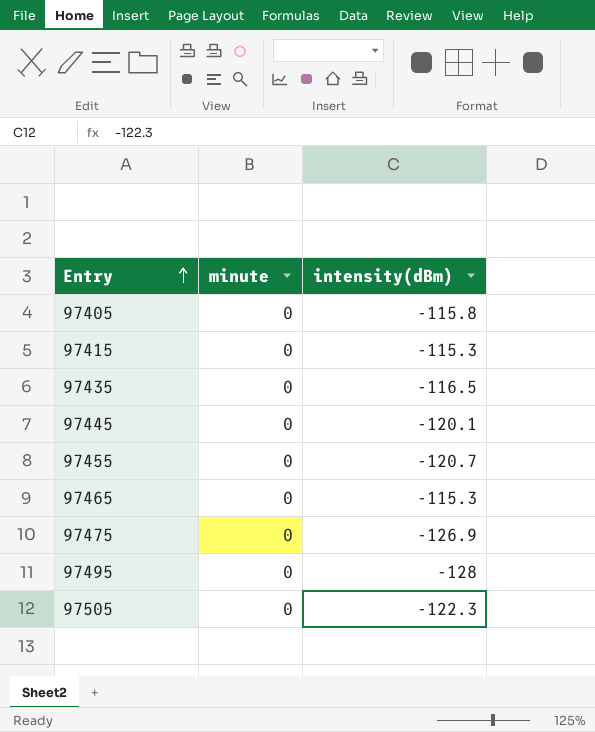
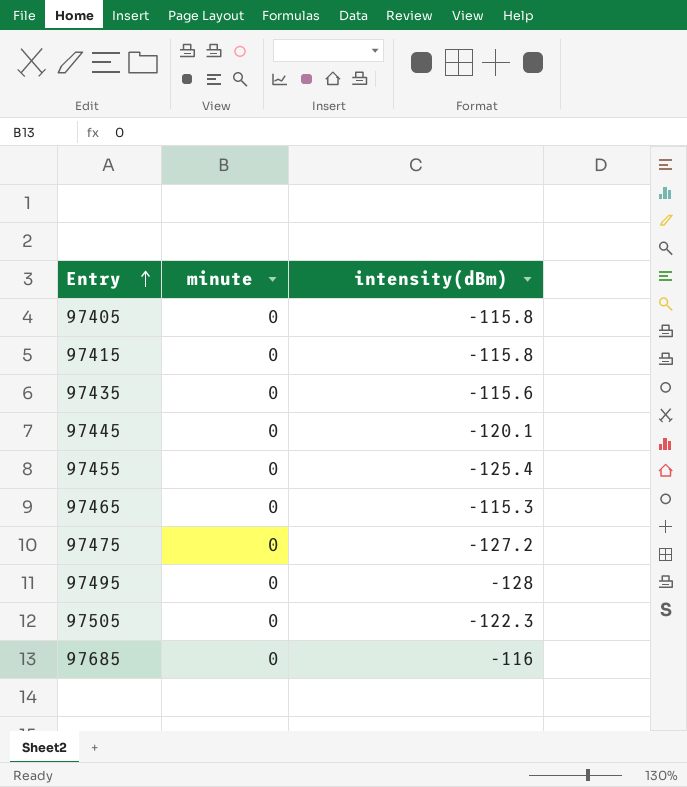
97415 | intensity(dBm): -115.3 -> -115.8
97435 | intensity(dBm): -116.5 -> -115.6
97455 | intensity(dBm): -120.7 -> -125.4
97475 | intensity(dBm): -126.9 -> -127.2
row 97685: none -> 0 | -116

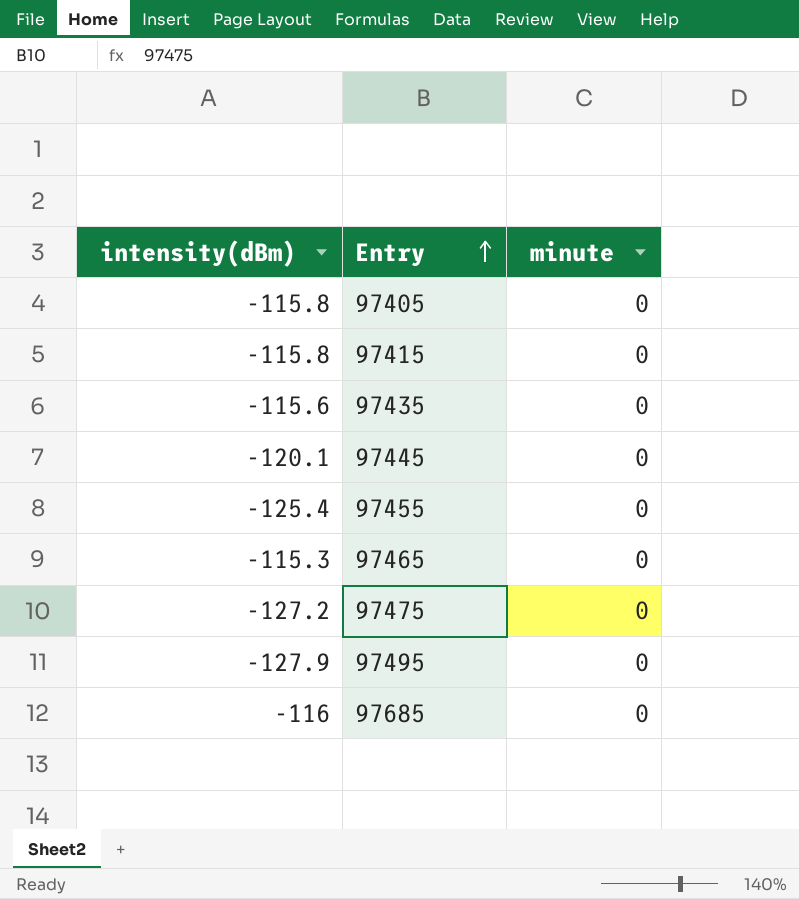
column intensity(dBm) | position: 3 -> 1
row 97505: 0 | -122.3 -> none
97495 | intensity(dBm): -128 -> -127.9

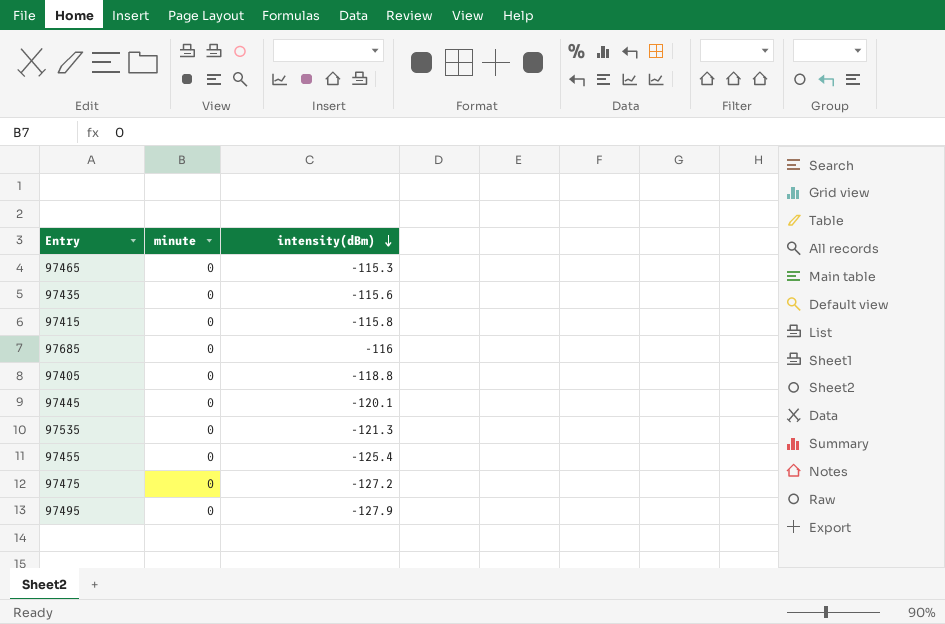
row order: Entry ascending -> intensity(dBm) descending
column intensity(dBm) | position: 1 -> 3
97405 | intensity(dBm): -115.8 -> -118.8
row 97535: none -> 0 | -121.3

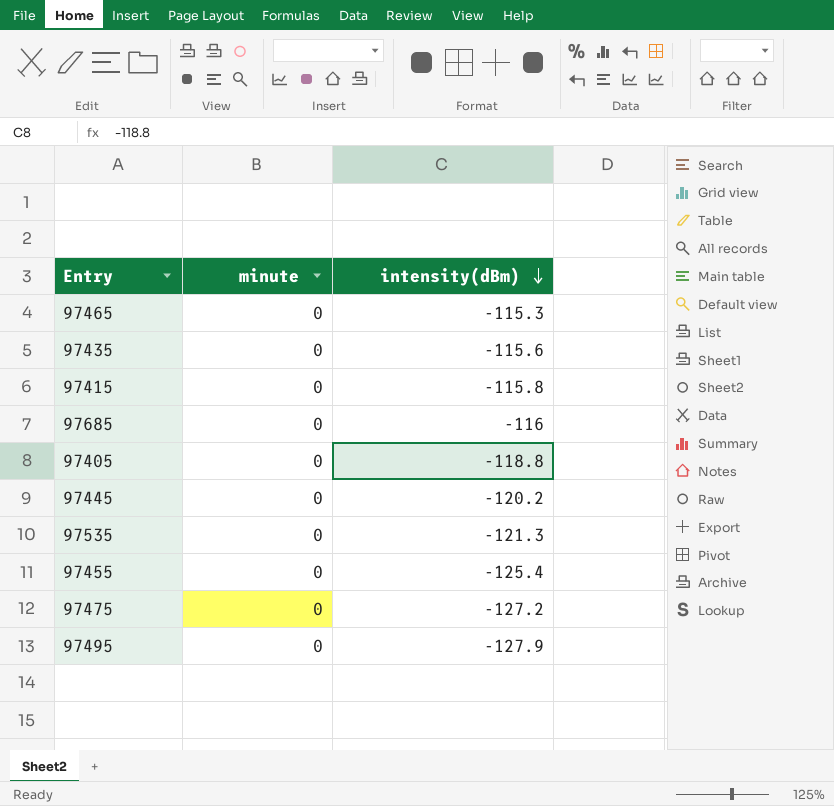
97445 | intensity(dBm): -120.1 -> -120.2

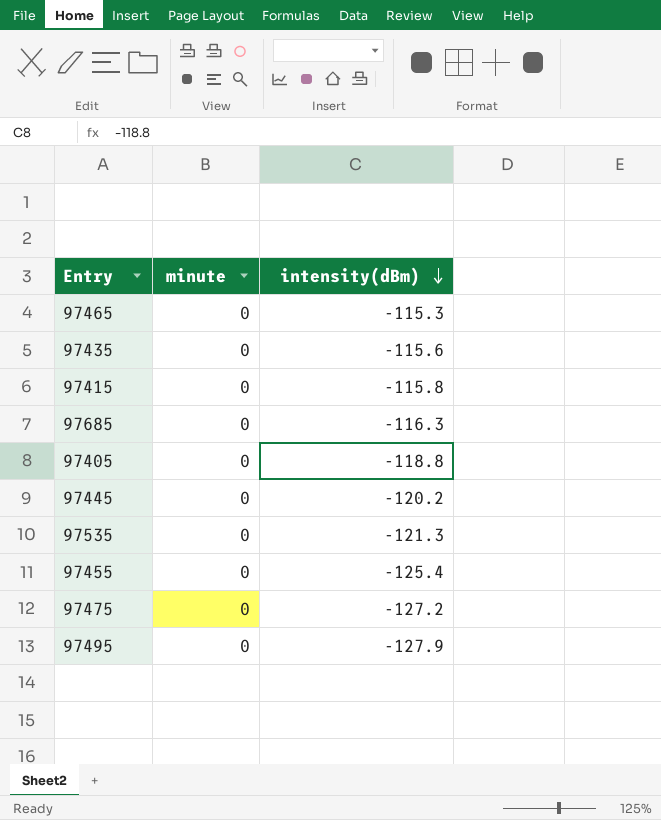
97685 | intensity(dBm): -116 -> -116.3

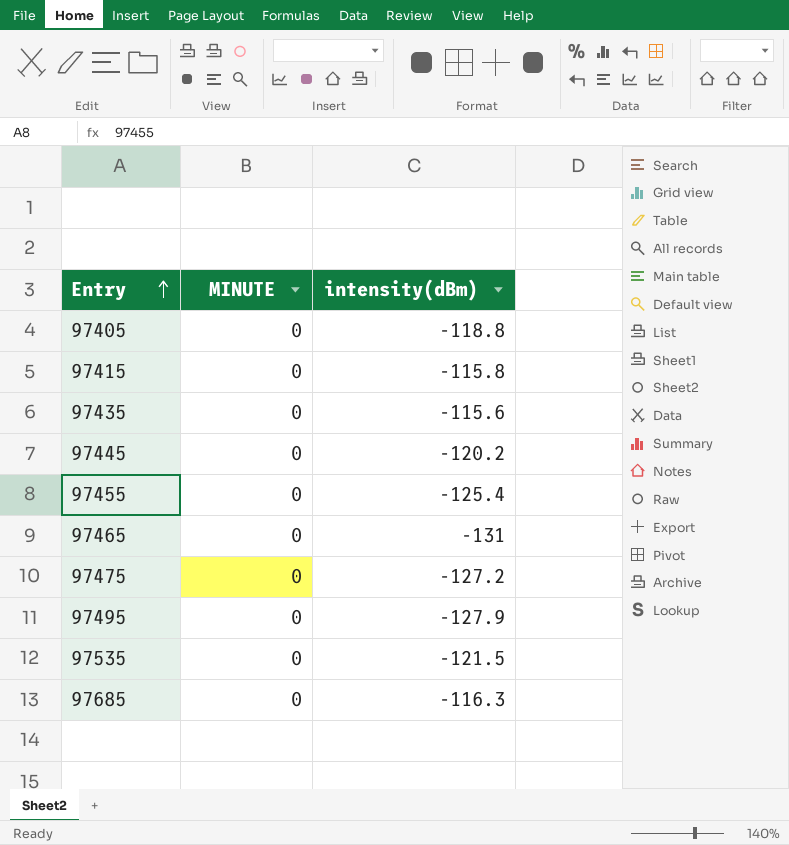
row order: intensity(dBm) descending -> Entry ascending
column name: minute -> MINUTE
97465 | intensity(dBm): -115.3 -> -131
97535 | intensity(dBm): -121.3 -> -121.5

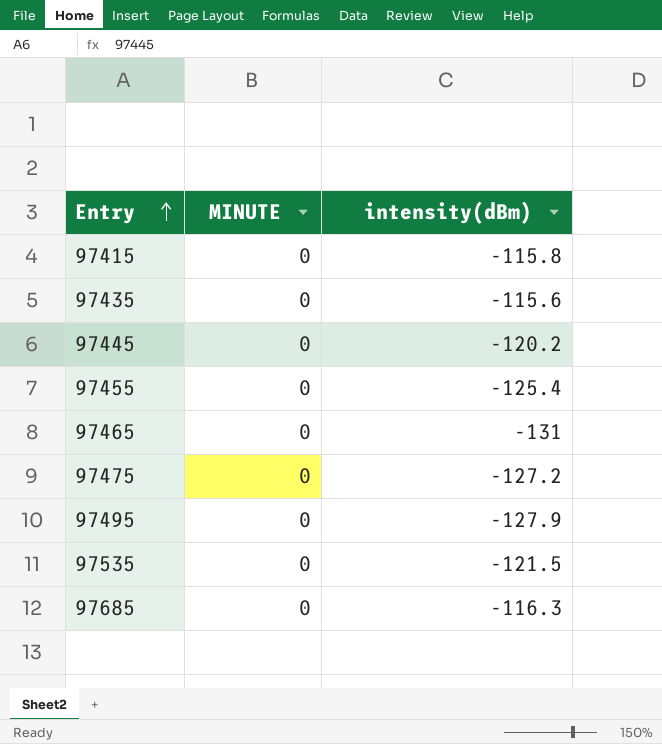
row 97405: 0 | -118.8 -> none

